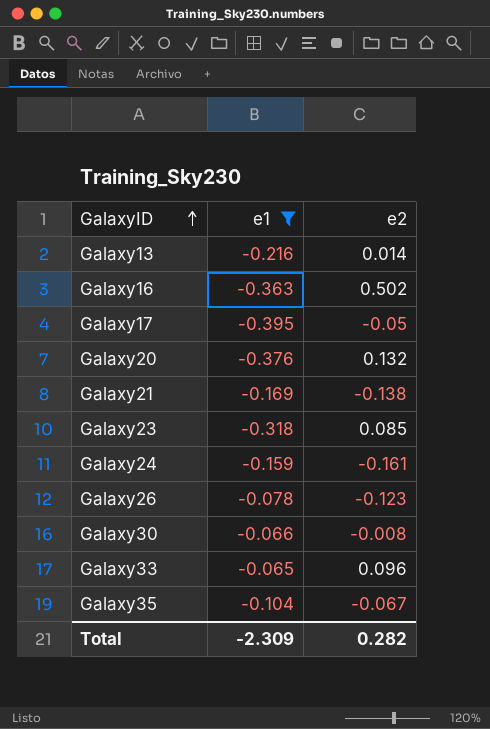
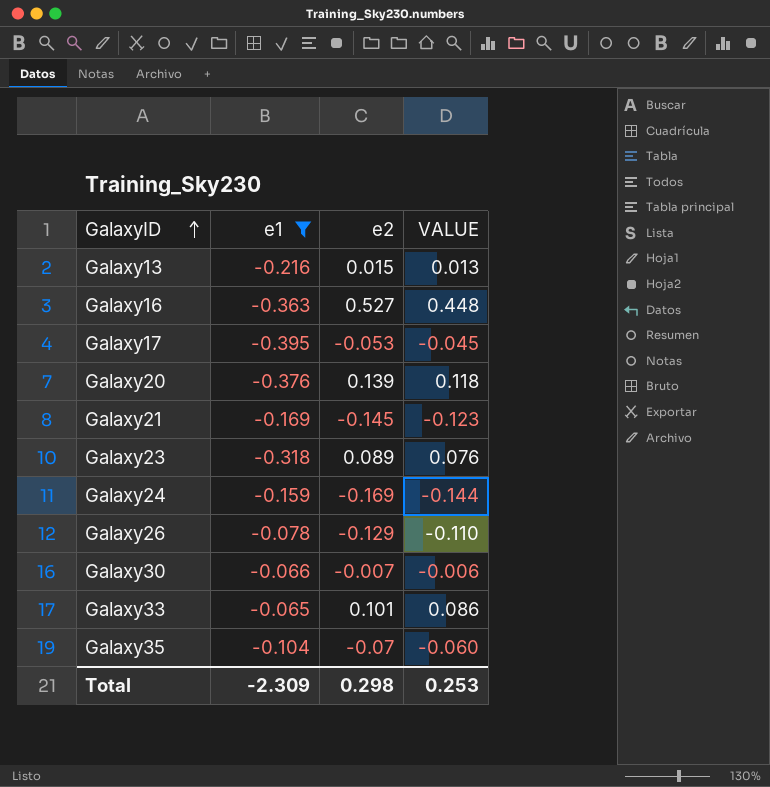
column VALUE | formula: none -> [e2] * 0.85
Galaxy13 | e2: 0.014 -> 0.015
Galaxy16 | e2: 0.502 -> 0.527
Galaxy17 | e2: -0.05 -> -0.053
Galaxy20 | e2: 0.132 -> 0.139
Galaxy21 | e2: -0.138 -> -0.145
Galaxy23 | e2: 0.085 -> 0.089
Galaxy24 | e2: -0.161 -> -0.169
Galaxy26 | e2: -0.123 -> -0.129
Galaxy30 | e2: -0.008 -> -0.007
Galaxy33 | e2: 0.096 -> 0.101
Galaxy35 | e2: -0.067 -> -0.07
Total | e2: 0.282 -> 0.298

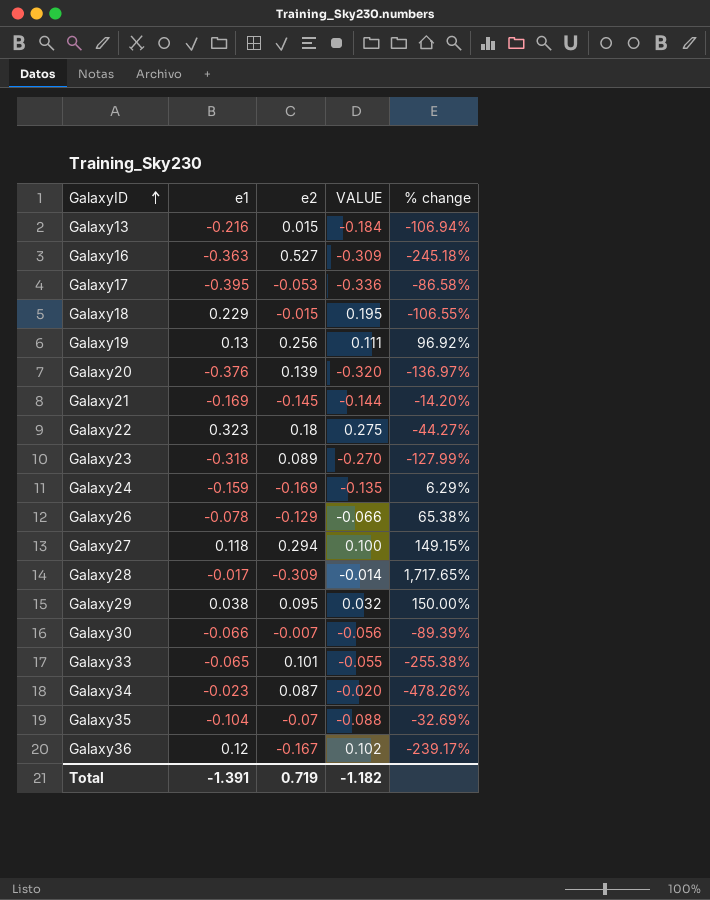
filter: e1 <= -0.065 -> none
column VALUE | formula: [e2] * 0.85 -> [e1] * 0.85
column % change | formula: none -> ([e2] - [e1]) / [e1]
Total | e1: -2.309 -> -1.391
Total | e2: 0.298 -> 0.719
Total | VALUE: 0.253 -> -1.182

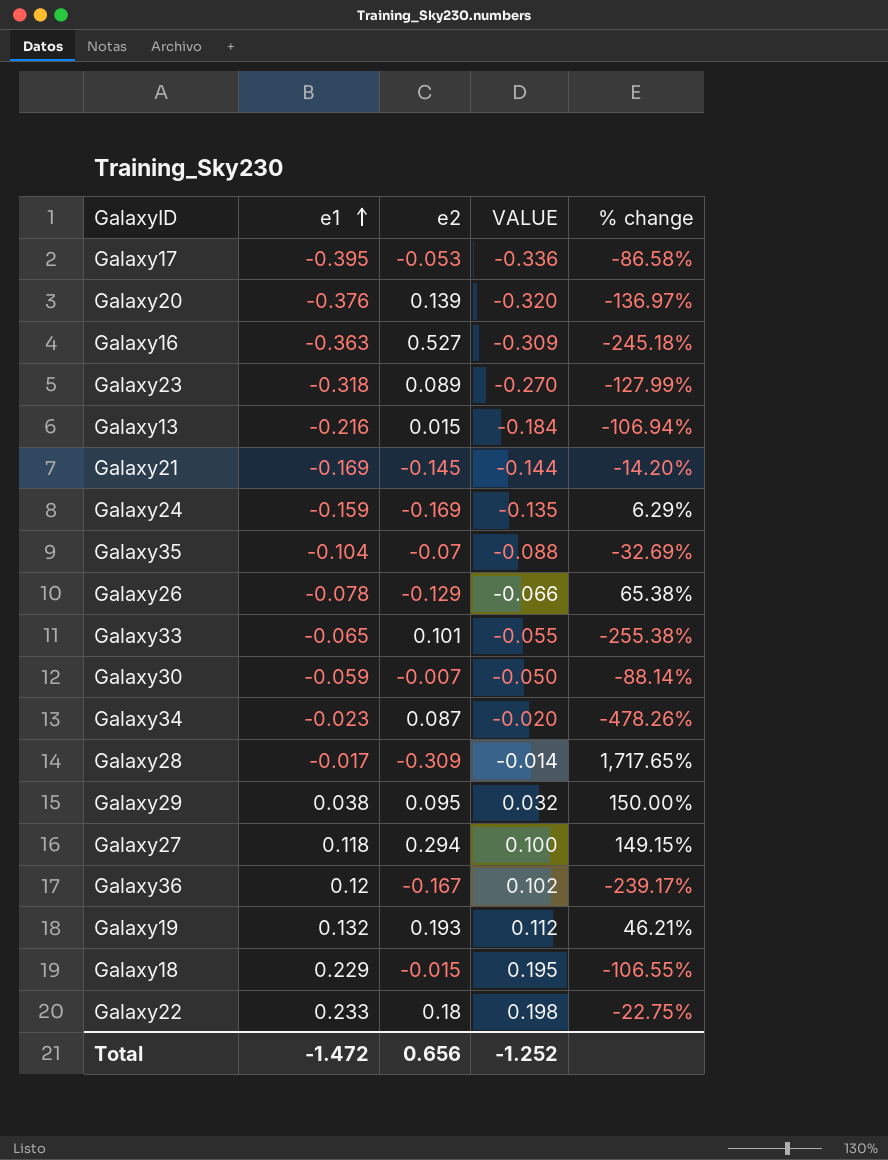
row order: GalaxyID ascending -> e1 ascending
Galaxy30 | e1: -0.066 -> -0.059
Galaxy30 | VALUE: -0.056 -> -0.050
Galaxy30 | % change: -89.39% -> -88.14%
Galaxy19 | e1: 0.13 -> 0.132
Galaxy19 | e2: 0.256 -> 0.193
Galaxy19 | VALUE: 0.111 -> 0.112
Galaxy19 | % change: 96.92% -> 46.21%
Galaxy22 | e1: 0.323 -> 0.233
Galaxy22 | VALUE: 0.275 -> 0.198
Galaxy22 | % change: -44.27% -> -22.75%
Total | e1: -1.391 -> -1.472
Total | e2: 0.719 -> 0.656
Total | VALUE: -1.182 -> -1.252

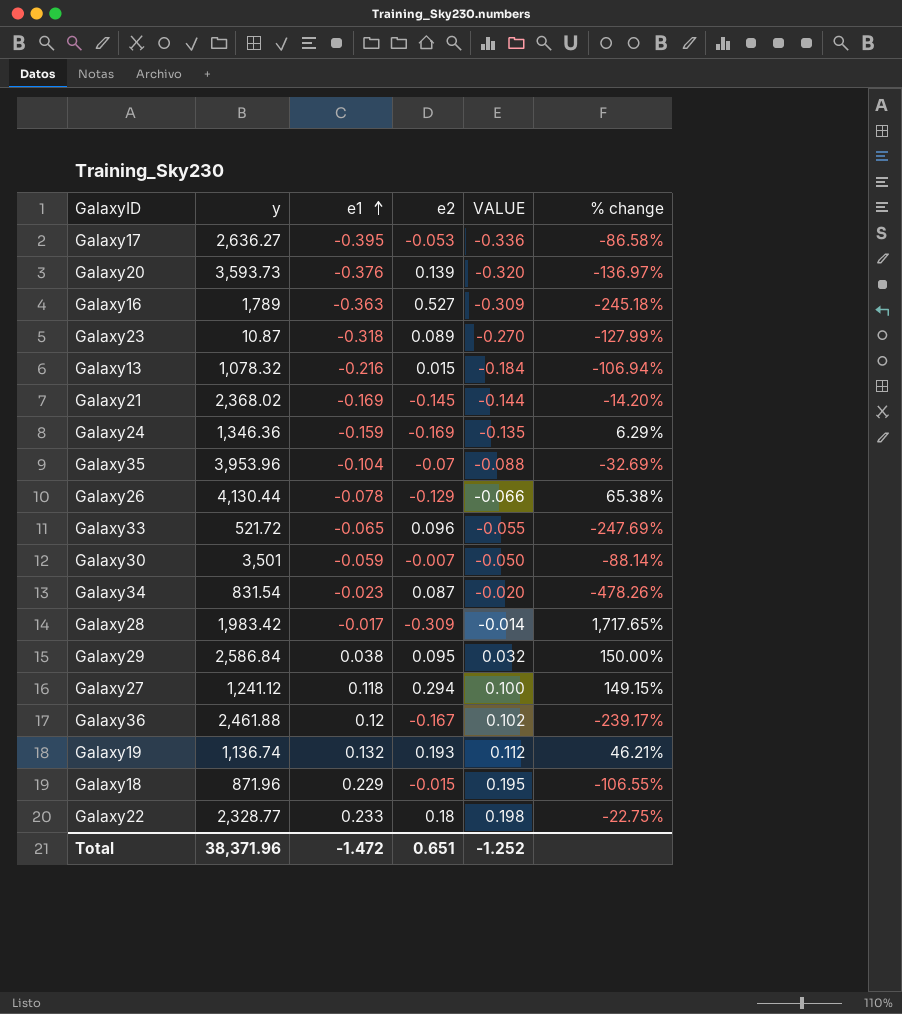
column y | position: none -> 2
Galaxy33 | e2: 0.101 -> 0.096
Galaxy33 | % change: -255.38% -> -247.69%
Total | e2: 0.656 -> 0.651

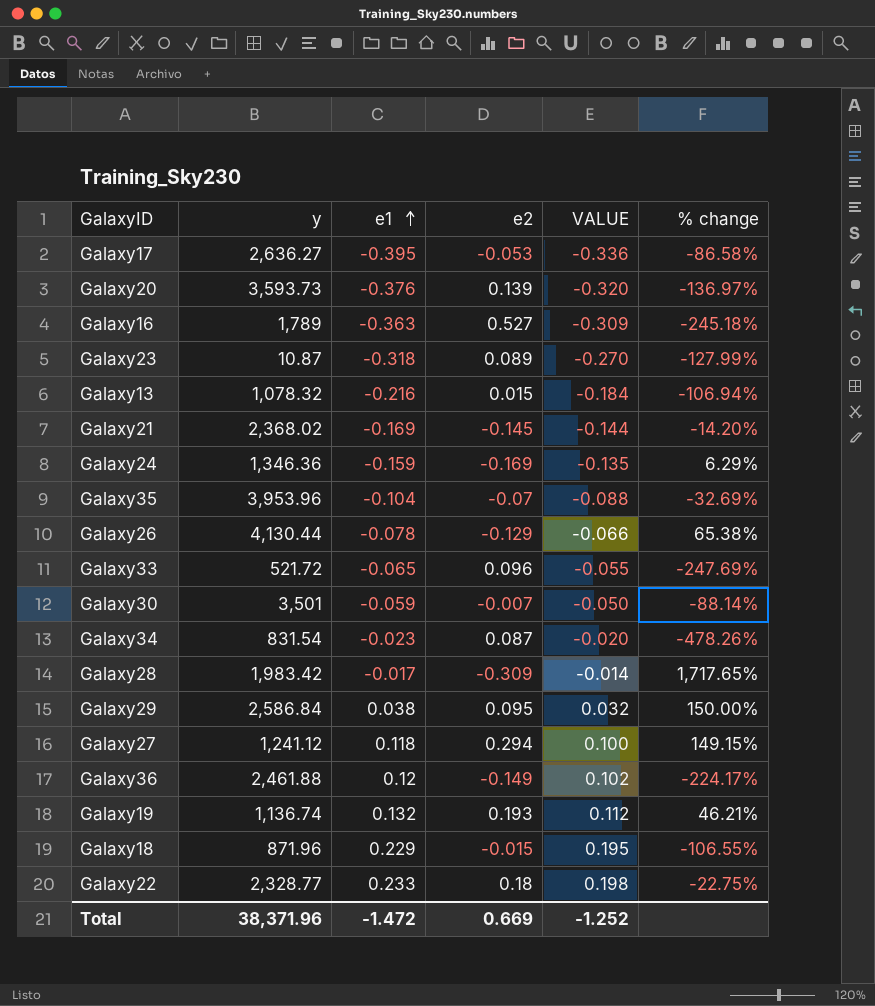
Galaxy36 | e2: -0.167 -> -0.149
Galaxy36 | % change: -239.17% -> -224.17%
Total | e2: 0.651 -> 0.669

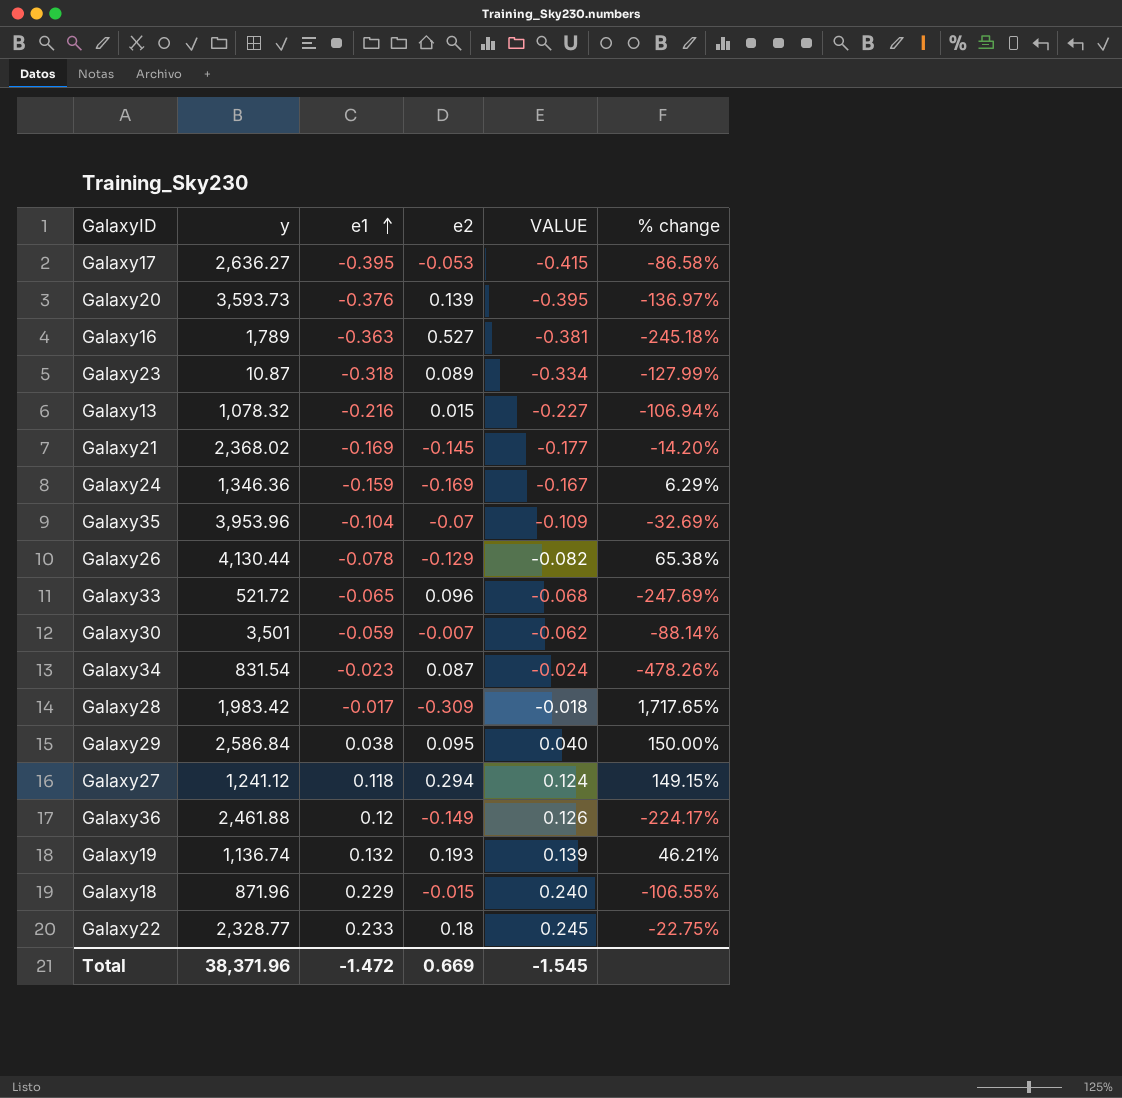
column VALUE | formula: [e1] * 0.85 -> [e1] * 1.05
Total | VALUE: -1.252 -> -1.545

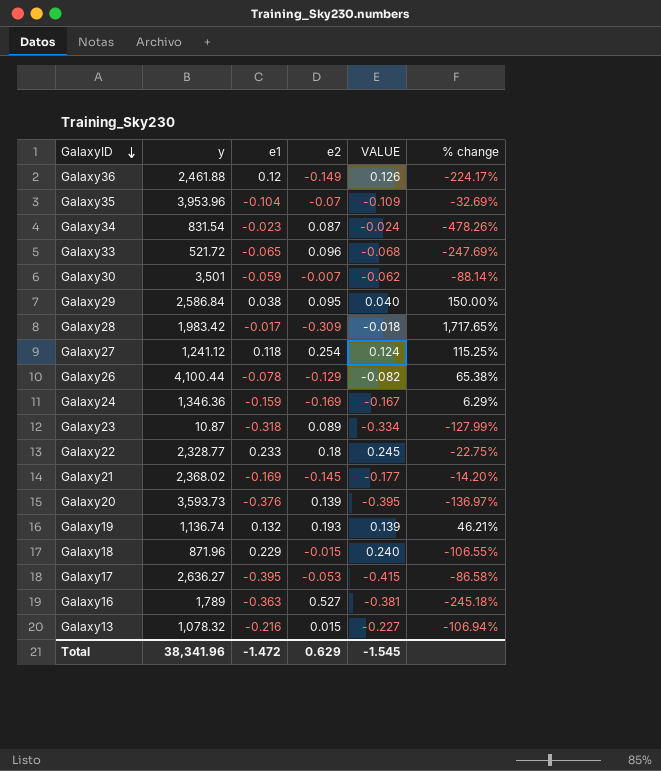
row order: e1 ascending -> GalaxyID descending
Galaxy27 | e2: 0.294 -> 0.254
Galaxy27 | % change: 149.15% -> 115.25%
Galaxy26 | y: 4,130.44 -> 4,100.44
Total | y: 38,371.96 -> 38,341.96
Total | e2: 0.669 -> 0.629

